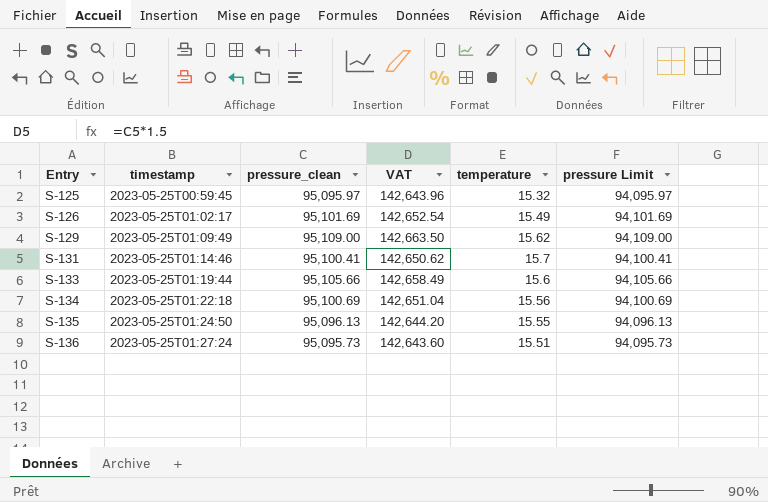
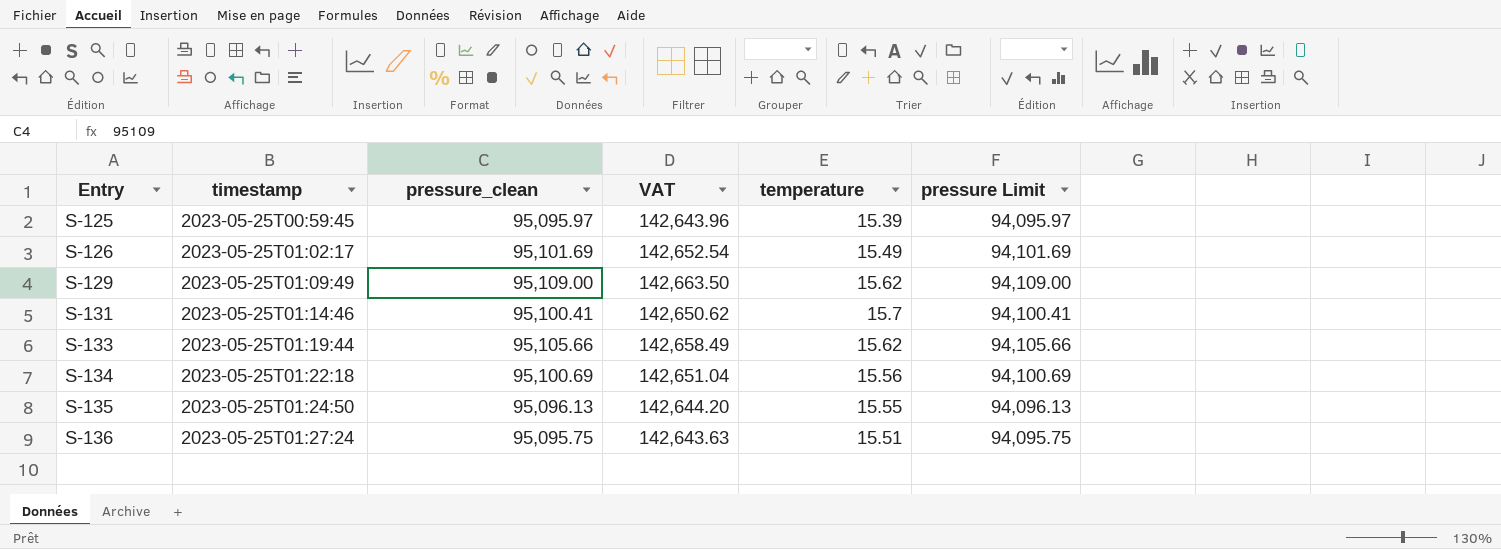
S-125 | temperature: 15.32 -> 15.39
S-133 | temperature: 15.6 -> 15.62
S-136 | pressure_clean: 95,095.73 -> 95,095.75
S-136 | VAT: 142,643.60 -> 142,643.63
S-136 | pressure Limit: 94,095.73 -> 94,095.75

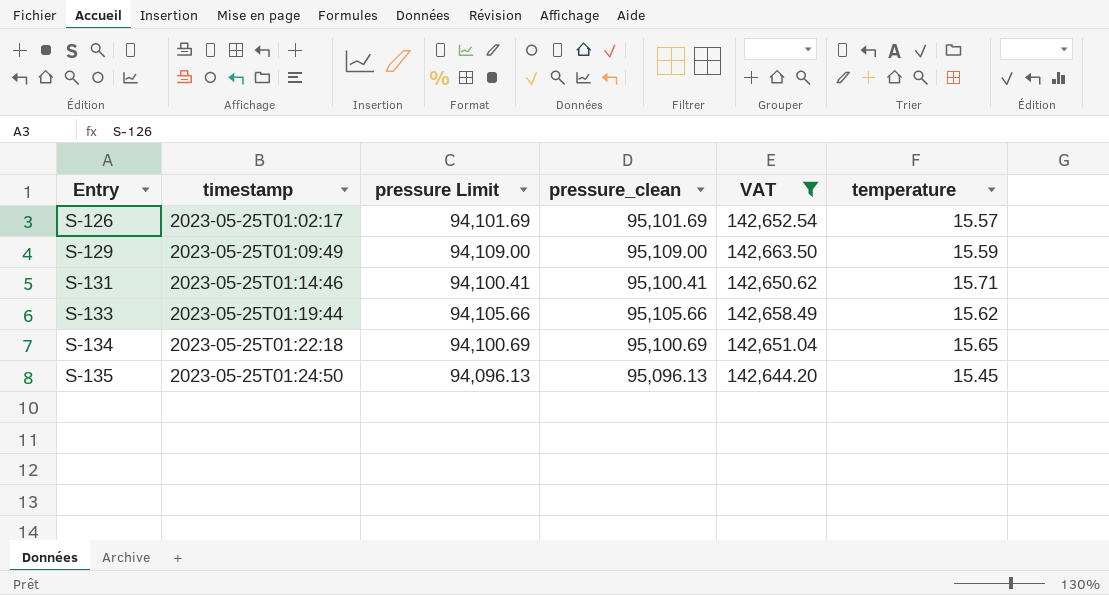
filter: none -> VAT >= 142,644.20
column pressure Limit | position: 6 -> 3
S-126 | temperature: 15.49 -> 15.57
S-129 | temperature: 15.62 -> 15.59
S-131 | temperature: 15.7 -> 15.71
S-134 | temperature: 15.56 -> 15.65
S-135 | temperature: 15.55 -> 15.45

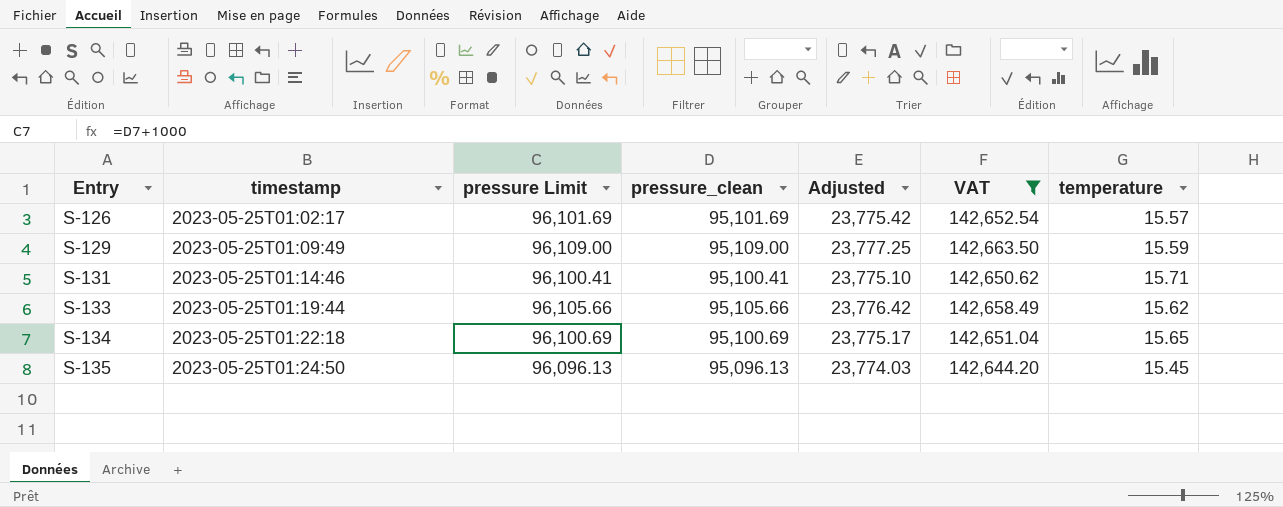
column pressure Limit | formula: [pressure_clean] - 1000 -> [pressure_clean] + 1000
column Adjusted | formula: none -> [pressure_clean] * 0.25

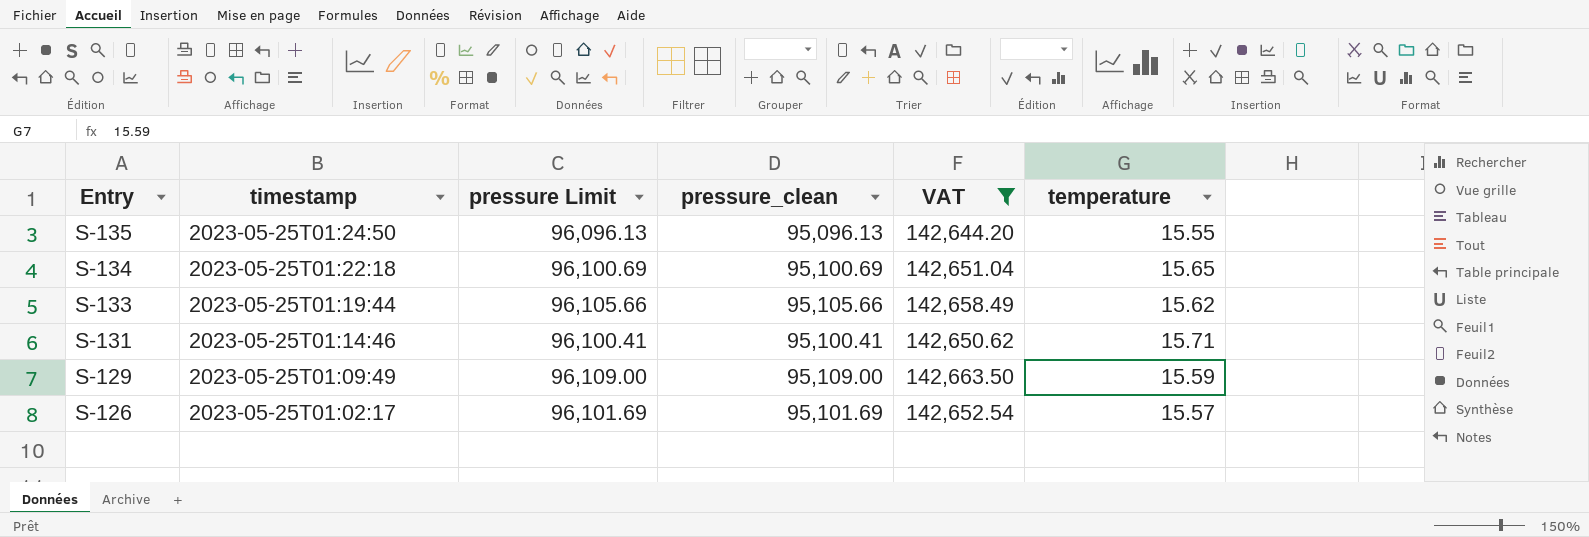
row order: Entry ascending -> Entry descending
column Adjusted | formula: [pressure_clean] * 0.25 -> none
S-135 | temperature: 15.45 -> 15.55

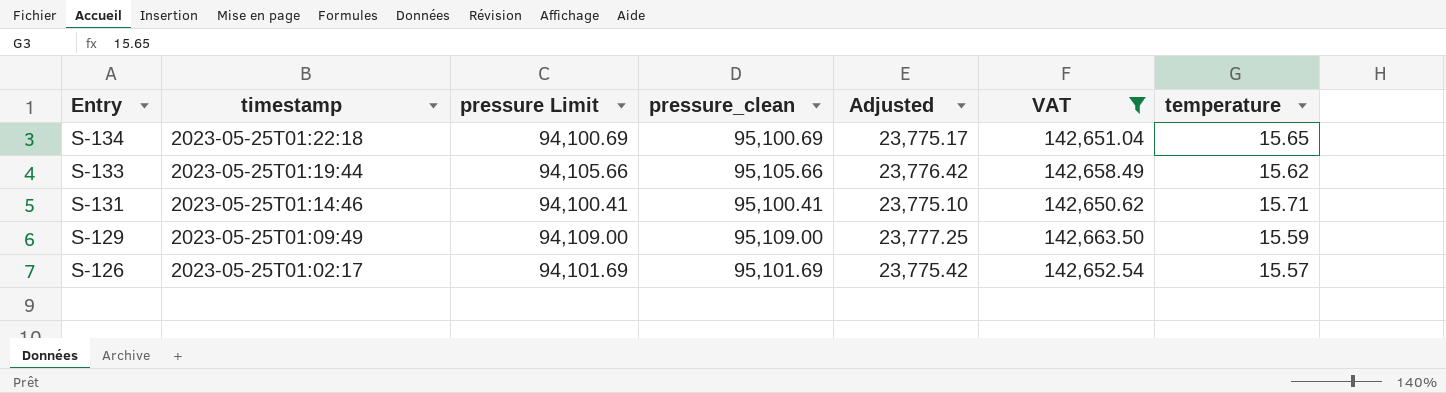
column pressure Limit | formula: [pressure_clean] + 1000 -> [pressure_clean] - 1000
column Adjusted | formula: none -> [pressure_clean] * 0.25
row S-135: 2023-05-25T01:24:50 | 96,096.13 | 95,096.13 | 142,644.20 | 15.55 -> none

